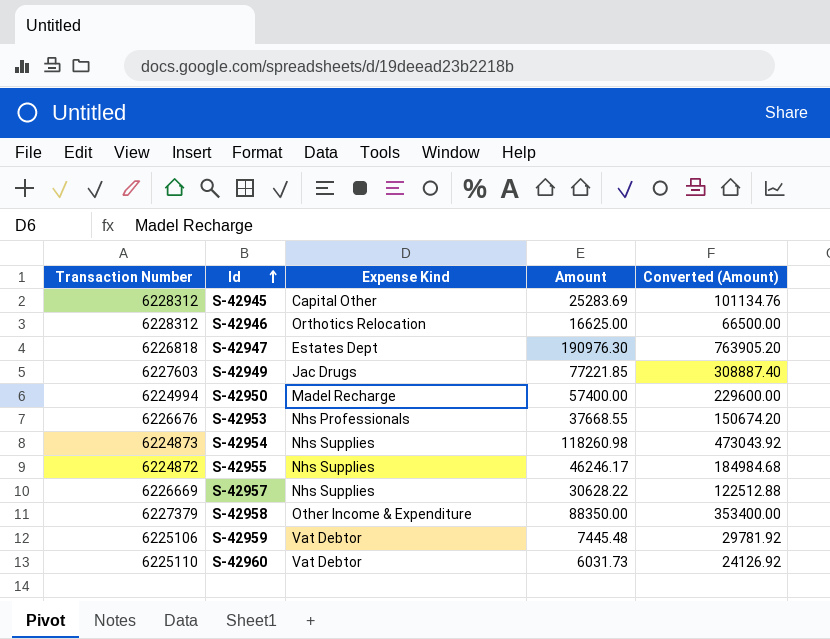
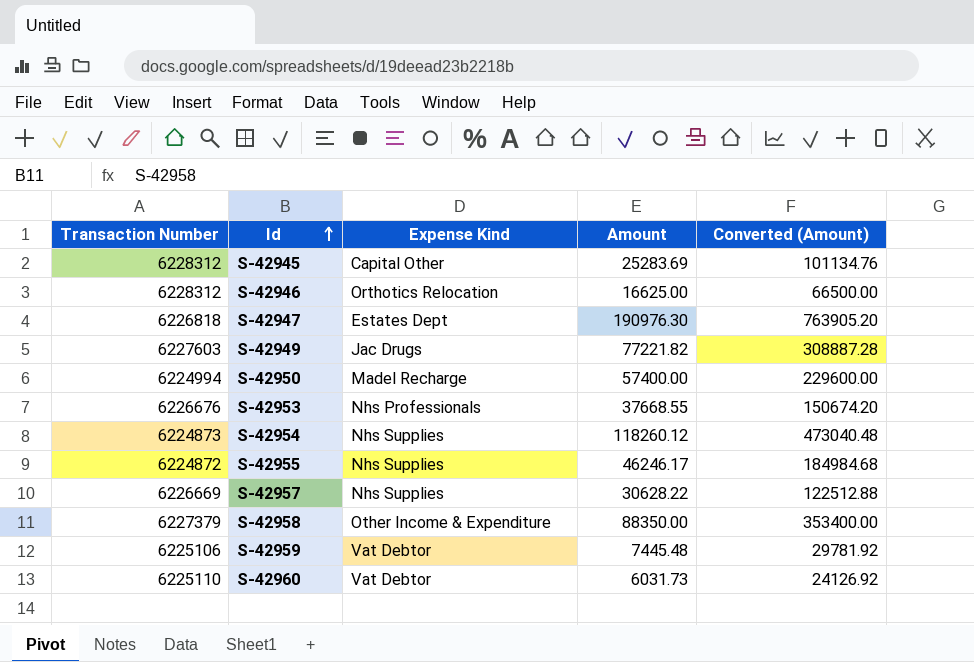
S-42949 | Amount: 77221.85 -> 77221.82
S-42949 | Converted (Amount): 308887.40 -> 308887.28
S-42954 | Amount: 118260.98 -> 118260.12
S-42954 | Converted (Amount): 473043.92 -> 473040.48

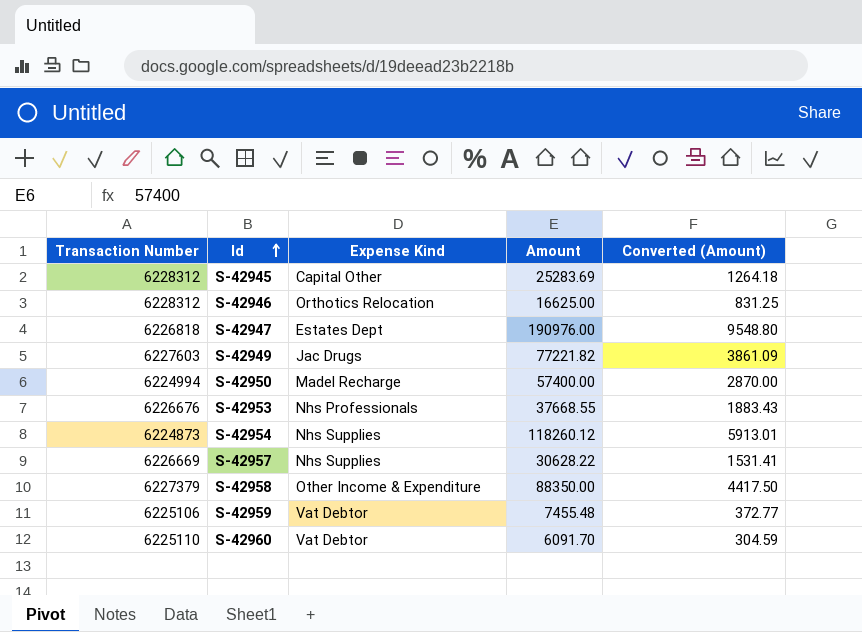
column Converted (Amount) | formula: [Amount] * 4 -> [Amount] * 0.05
row S-42955: 6224872 | Nhs Supplies | 46246.17 | 184984.68 -> none
S-42947 | Amount: 190976.30 -> 190976.00
S-42959 | Amount: 7445.48 -> 7455.48
S-42960 | Amount: 6031.73 -> 6091.70

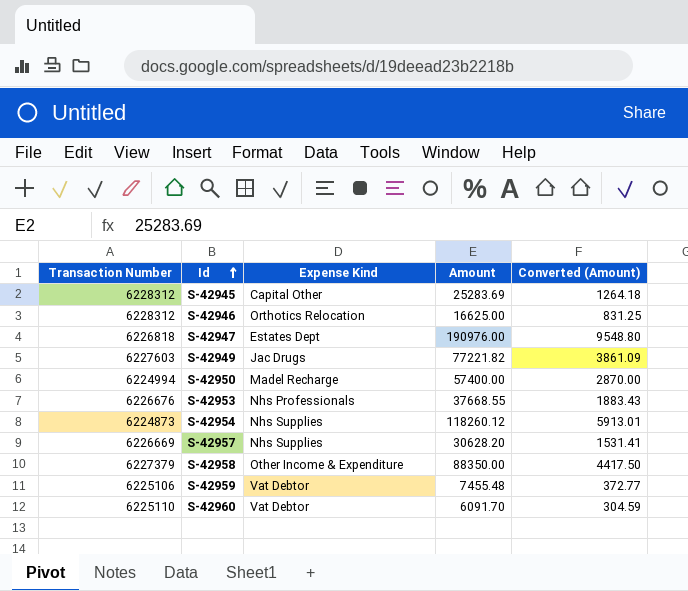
S-42957 | Amount: 30628.22 -> 30628.20

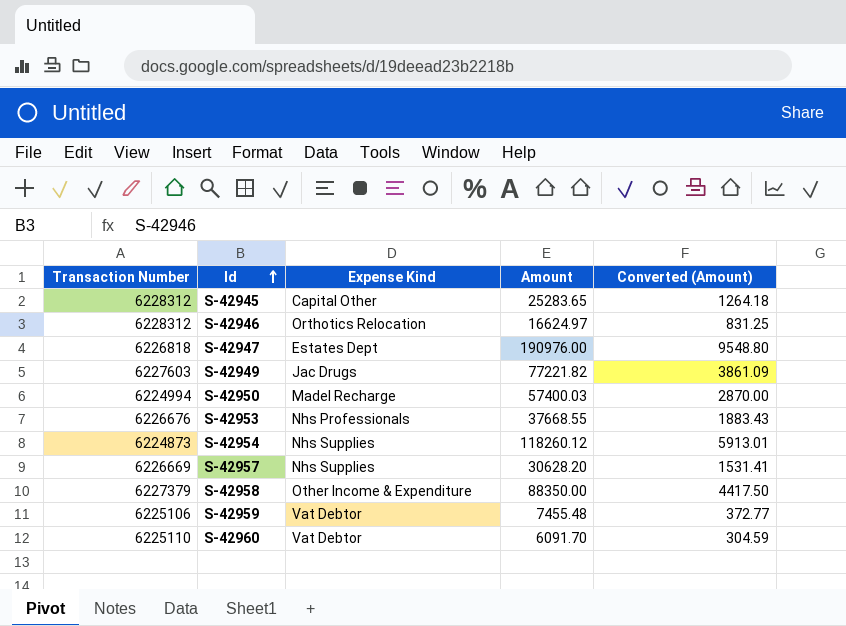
S-42945 | Amount: 25283.69 -> 25283.65
S-42946 | Amount: 16625.00 -> 16624.97
S-42950 | Amount: 57400.00 -> 57400.03

